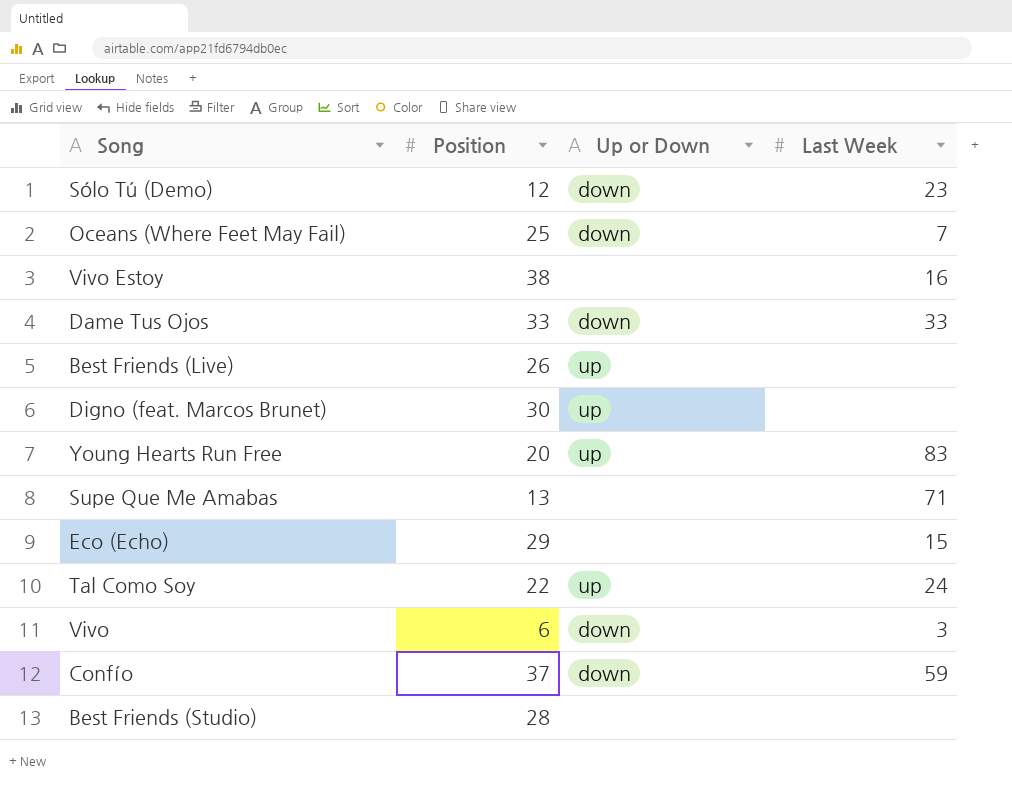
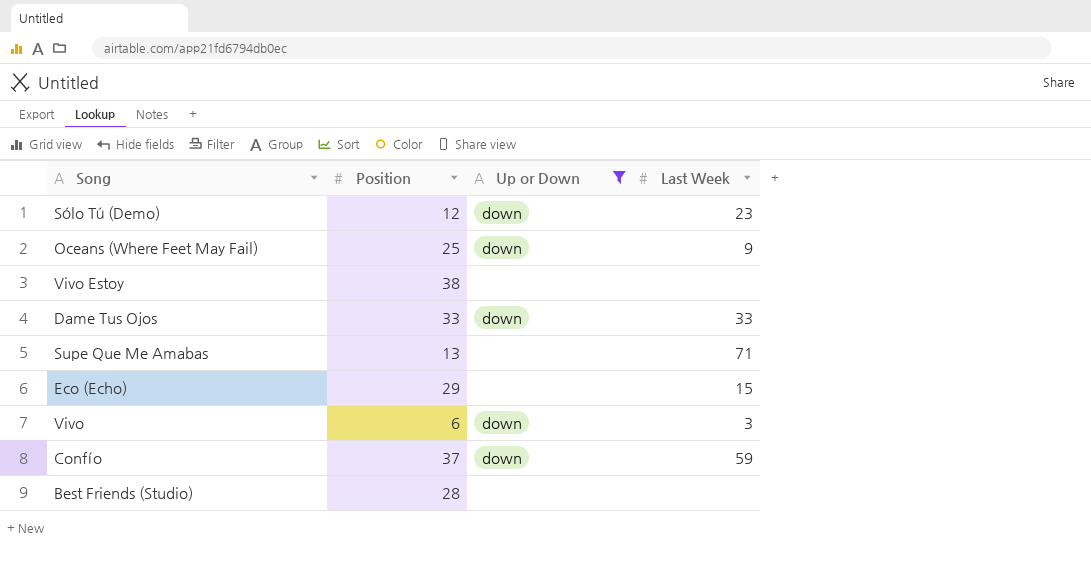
filter: none -> Up or Down != up
Oceans (Where Feet May Fail) | Last Week: 7 -> 9
Vivo Estoy | Last Week: 16 -> none

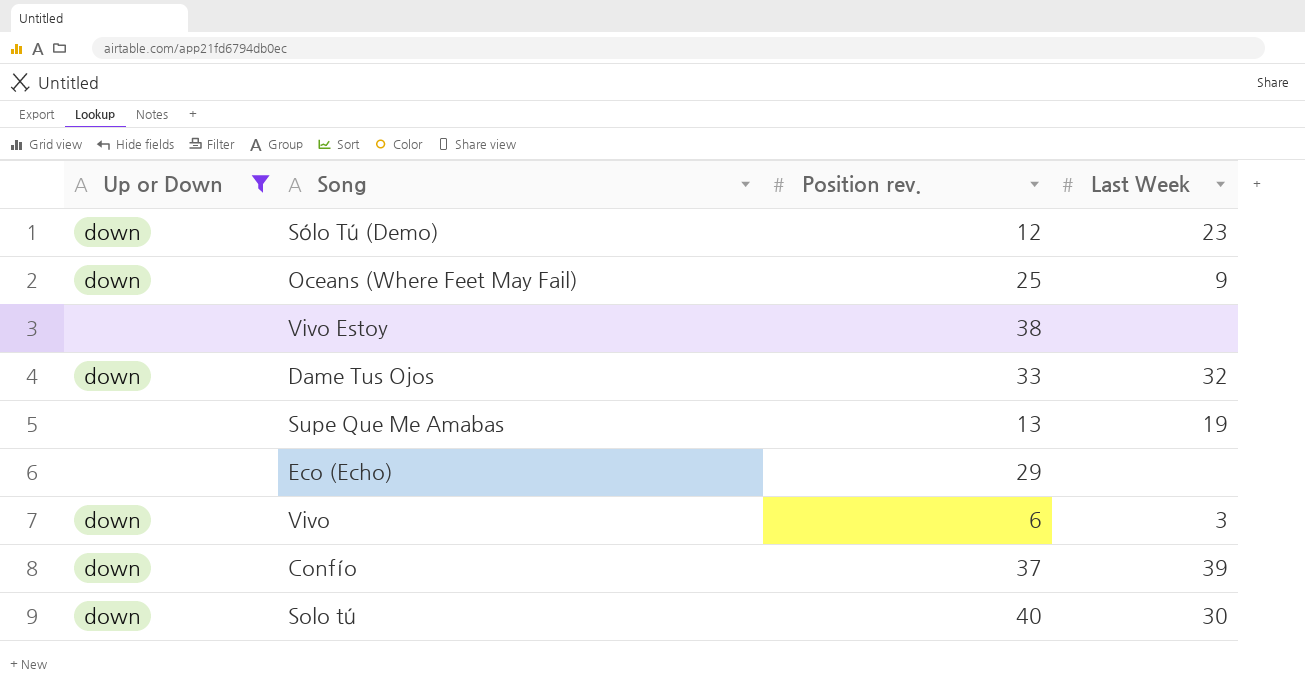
column Up or Down | position: 3 -> 1
column name: Position -> Position rev.
row Best Friends (Studio): 28 | none | none -> none
Dame Tus Ojos | Last Week: 33 -> 32
Supe Que Me Amabas | Last Week: 71 -> 19
Eco (Echo) | Last Week: 15 -> none
Confío | Last Week: 59 -> 39
row Solo tú: none -> down | 40 | 30

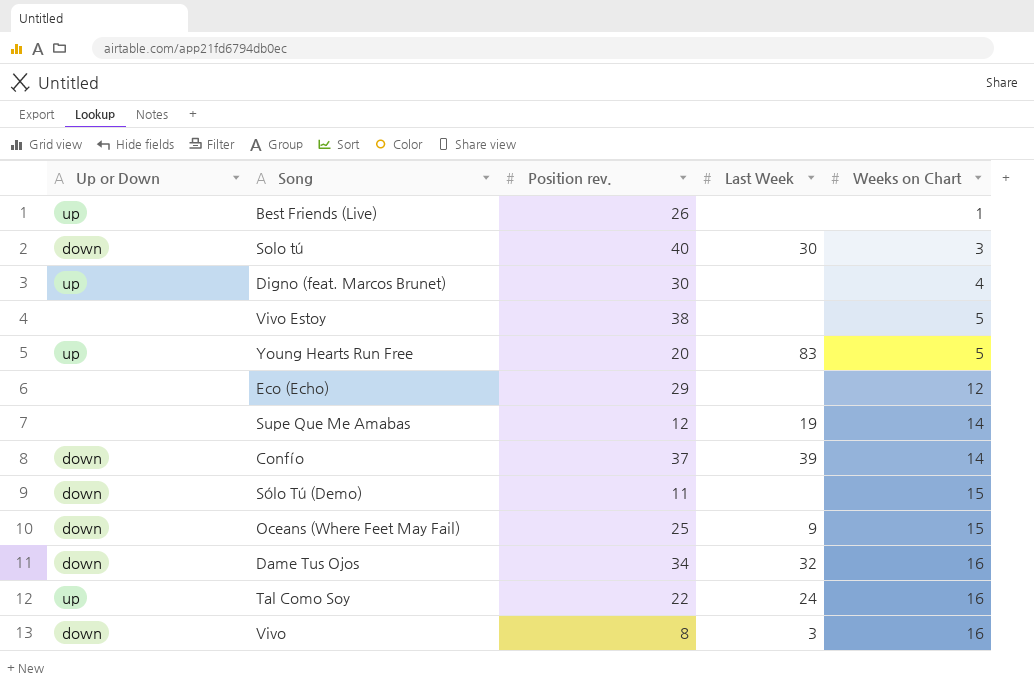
filter: Up or Down != up -> none
row order: none -> Weeks on Chart ascending
column Weeks on Chart | position: none -> 5
Supe Que Me Amabas | Position rev.: 13 -> 12
Sólo Tú (Demo) | Position rev.: 12 -> 11
Sólo Tú (Demo) | Last Week: 23 -> none
Dame Tus Ojos | Position rev.: 33 -> 34
Vivo | Position rev.: 6 -> 8

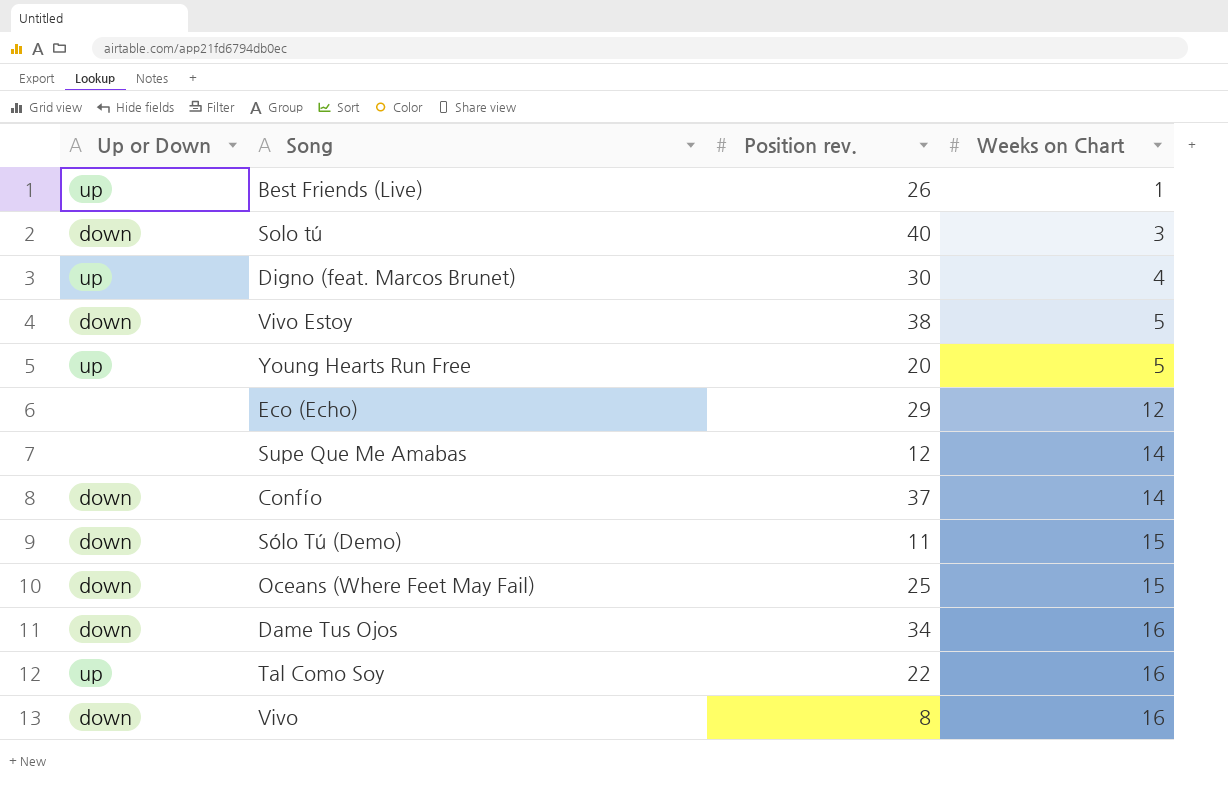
column Last Week | position: 4 -> none
Vivo Estoy | Up or Down: none -> down

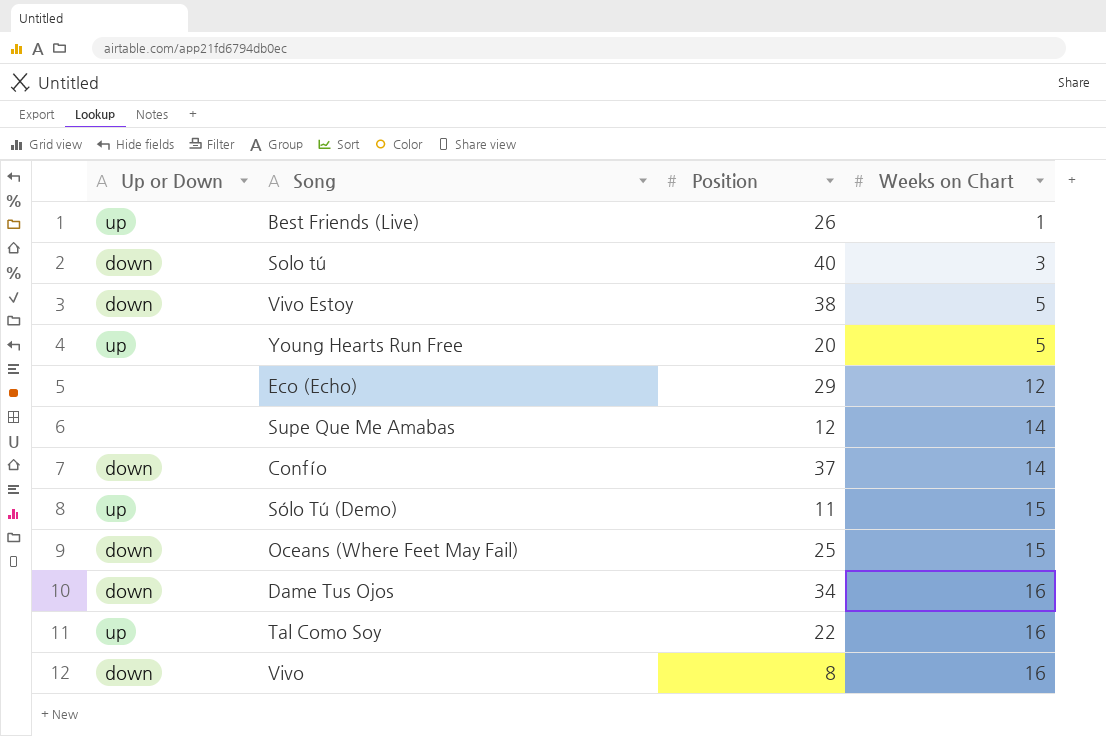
column name: Position rev. -> Position
row Digno (feat. Marcos Brunet): up | 30 | 4 -> none
Sólo Tú (Demo) | Up or Down: down -> up

